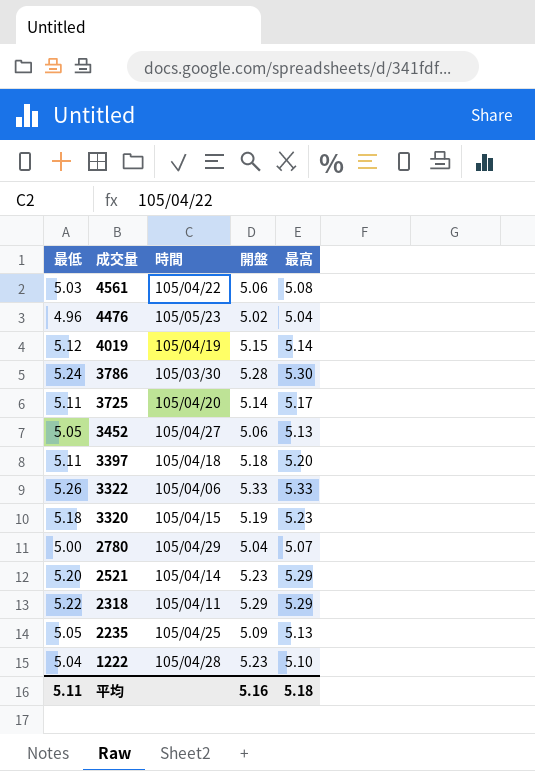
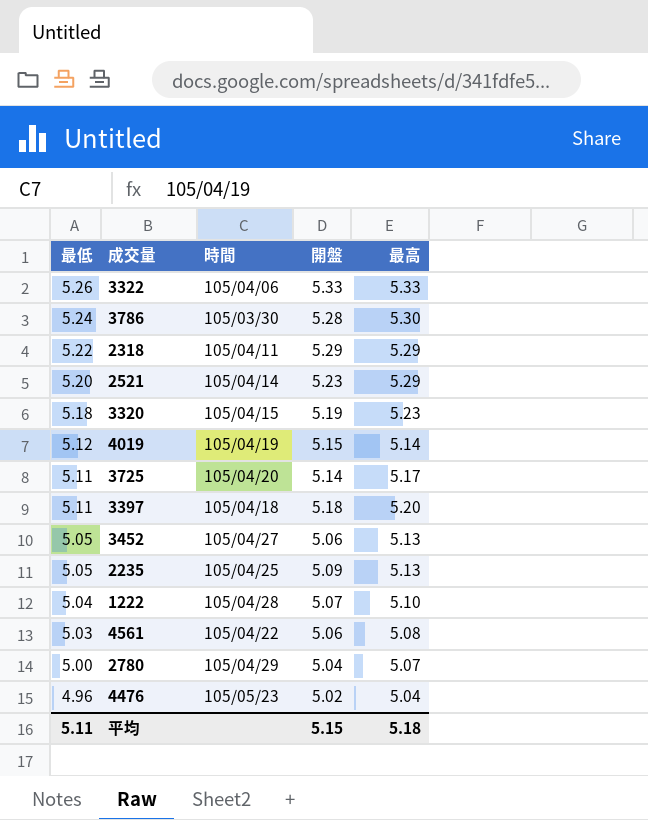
row order: 成交量 descending -> 最低 descending
1222 | 開盤: 5.23 -> 5.07
平均 | 開盤: 5.16 -> 5.15

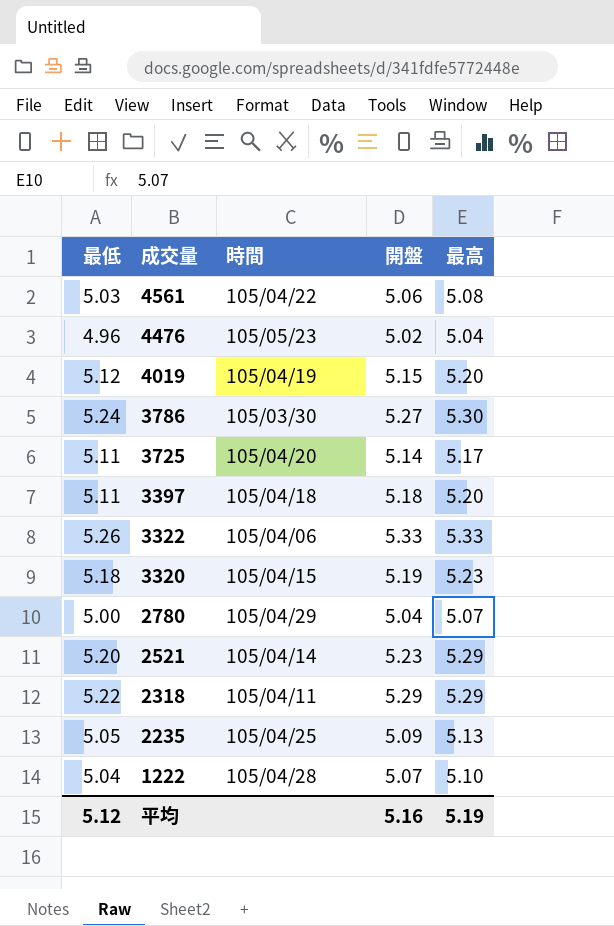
row order: 最低 descending -> 成交量 descending
row 3452: 5.05 | 105/04/27 | 5.06 | 5.13 -> none
4019 | 最高: 5.14 -> 5.20
3786 | 開盤: 5.28 -> 5.27
平均 | 最低: 5.11 -> 5.12
平均 | 開盤: 5.15 -> 5.16
平均 | 最高: 5.18 -> 5.19

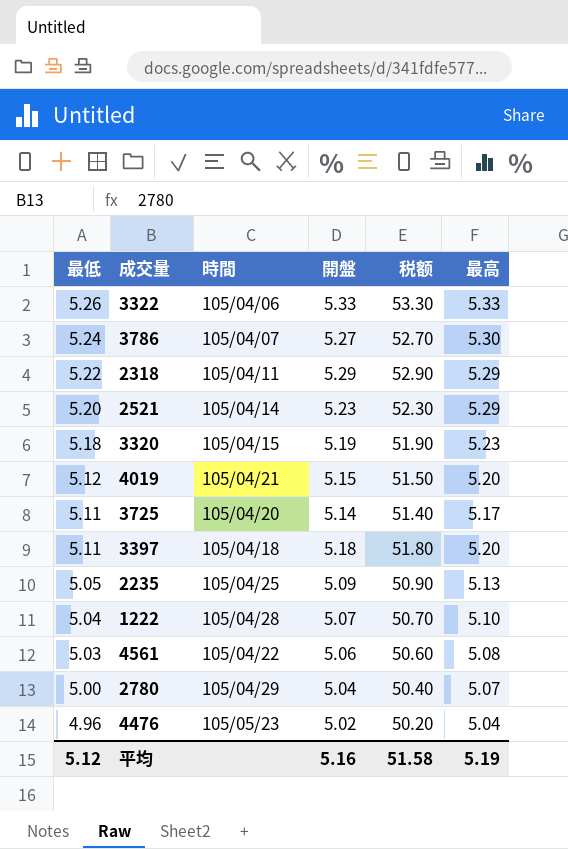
row order: 成交量 descending -> 最低 descending
column 税额 | formula: none -> [開盤] * 10
3786 | 時間: 105/03/30 -> 105/04/07
4019 | 時間: 105/04/19 -> 105/04/21

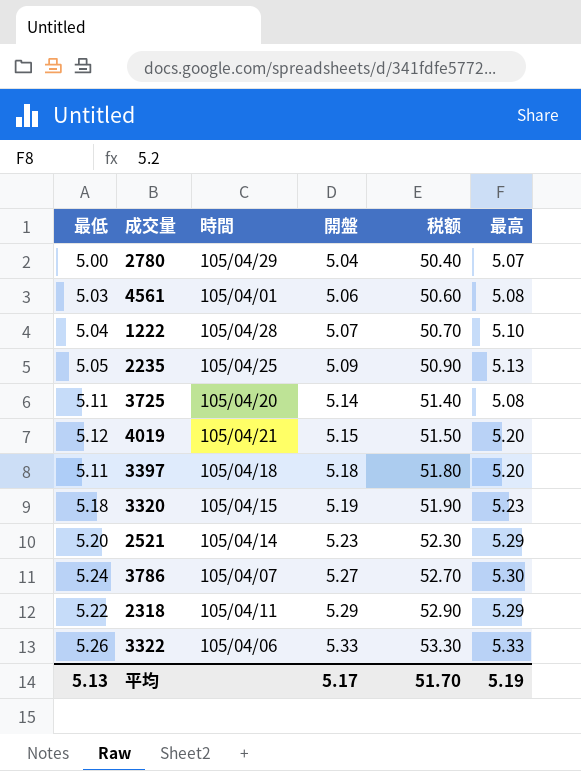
row order: 最低 descending -> 開盤 ascending
row 4476: 4.96 | 105/05/23 | 5.02 | 50.20 | 5.04 -> none
4561 | 時間: 105/04/22 -> 105/04/01
3725 | 最高: 5.17 -> 5.08
平均 | 最低: 5.12 -> 5.13
平均 | 開盤: 5.16 -> 5.17
平均 | 税额: 51.58 -> 51.70

